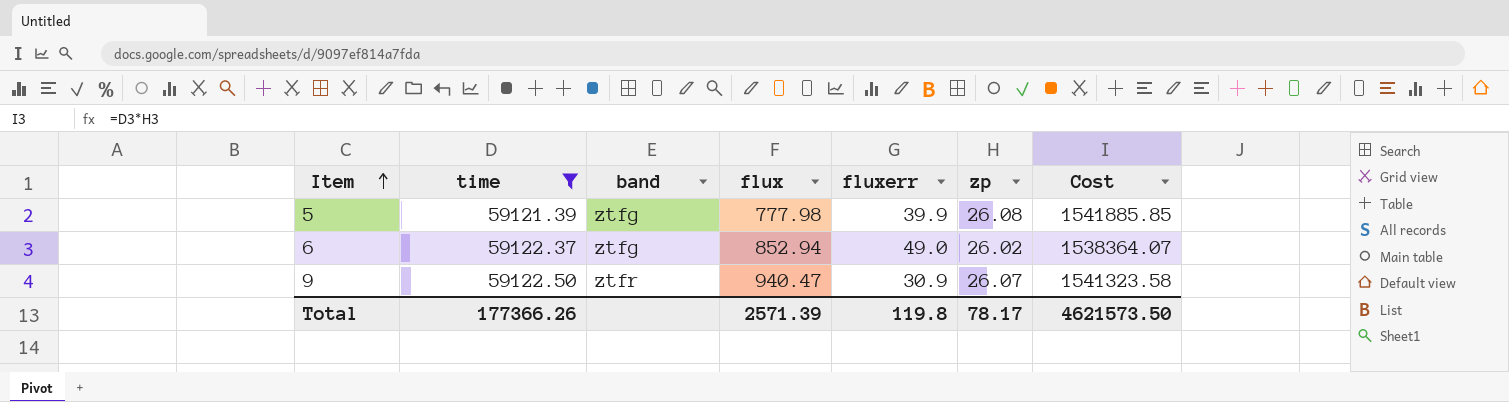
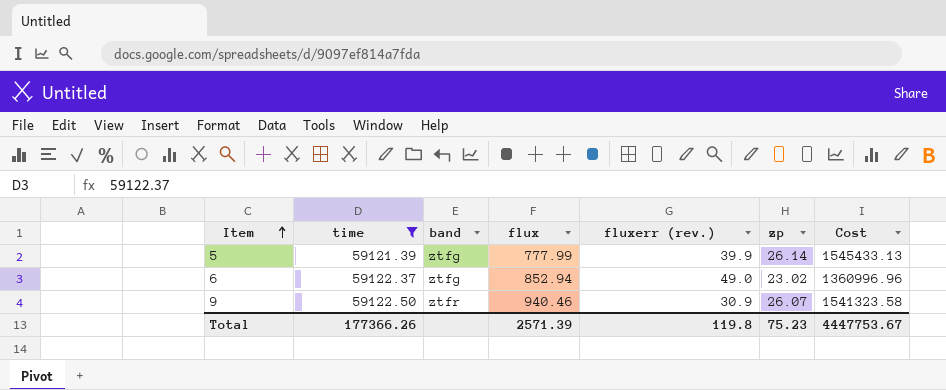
column name: fluxerr -> fluxerr (rev.)
5 | flux: 777.98 -> 777.99
5 | zp: 26.08 -> 26.14
5 | Cost: 1541885.85 -> 1545433.13
6 | zp: 26.02 -> 23.02
6 | Cost: 1538364.07 -> 1360996.96
9 | flux: 940.47 -> 940.46
Total | zp: 78.17 -> 75.23
Total | Cost: 4621573.50 -> 4447753.67

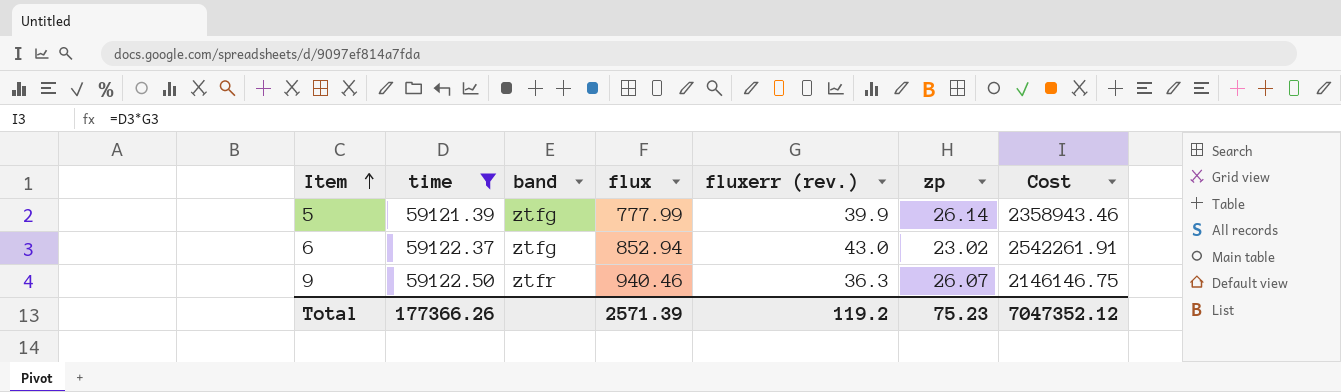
column Cost | formula: [time] * [zp] -> [time] * [fluxerr (rev.)]
6 | fluxerr (rev.): 49.0 -> 43.0
9 | fluxerr (rev.): 30.9 -> 36.3
Total | fluxerr (rev.): 119.8 -> 119.2
Total | Cost: 4447753.67 -> 7047352.12

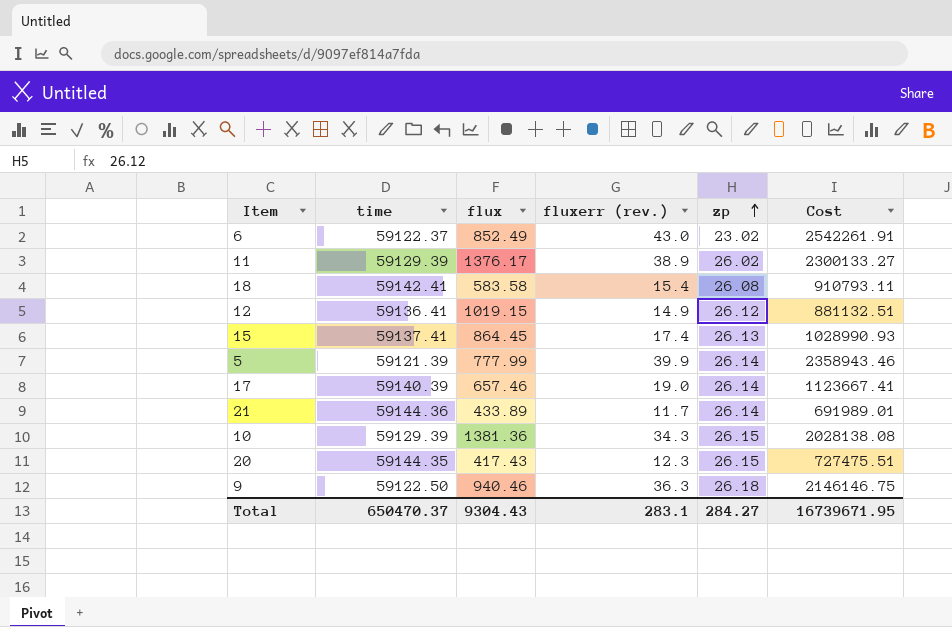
filter: time <= 59122.50 -> none
row order: Item ascending -> zp ascending
column band | position: 3 -> none
6 | flux: 852.94 -> 852.49
9 | zp: 26.07 -> 26.18
Total | time: 177366.26 -> 650470.37
Total | flux: 2571.39 -> 9304.43
Total | fluxerr (rev.): 119.2 -> 283.1
Total | zp: 75.23 -> 284.27
Total | Cost: 7047352.12 -> 16739671.95

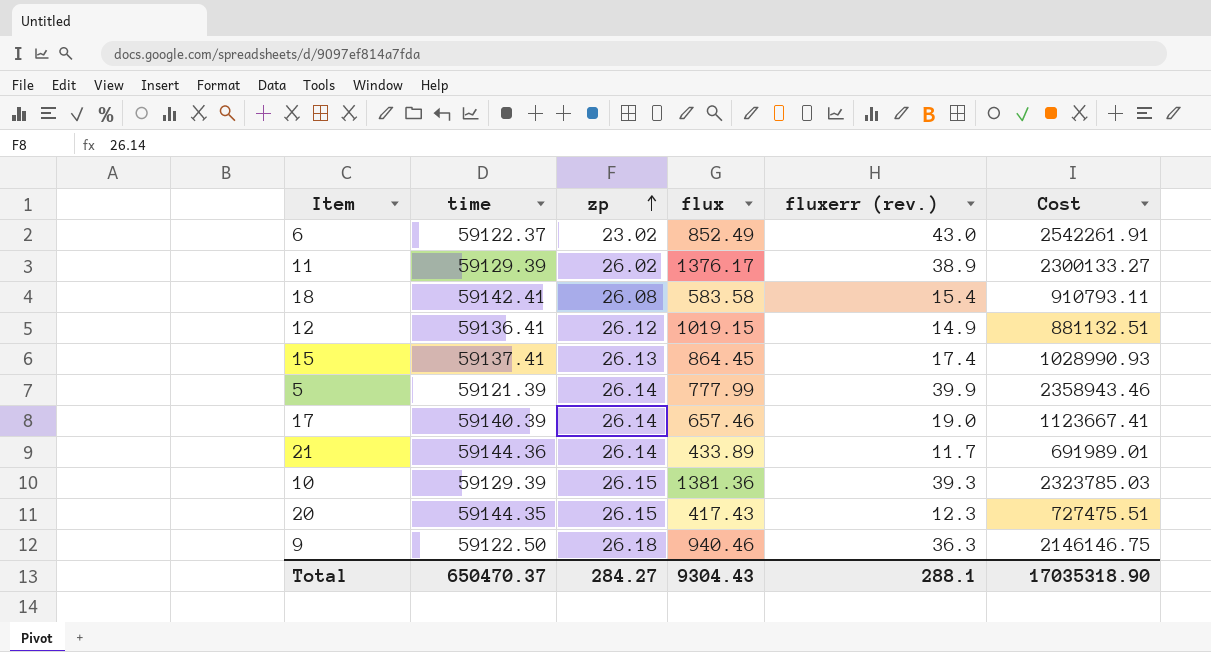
column zp | position: 5 -> 3
10 | fluxerr (rev.): 34.3 -> 39.3
10 | Cost: 2028138.08 -> 2323785.03
Total | fluxerr (rev.): 283.1 -> 288.1
Total | Cost: 16739671.95 -> 17035318.90

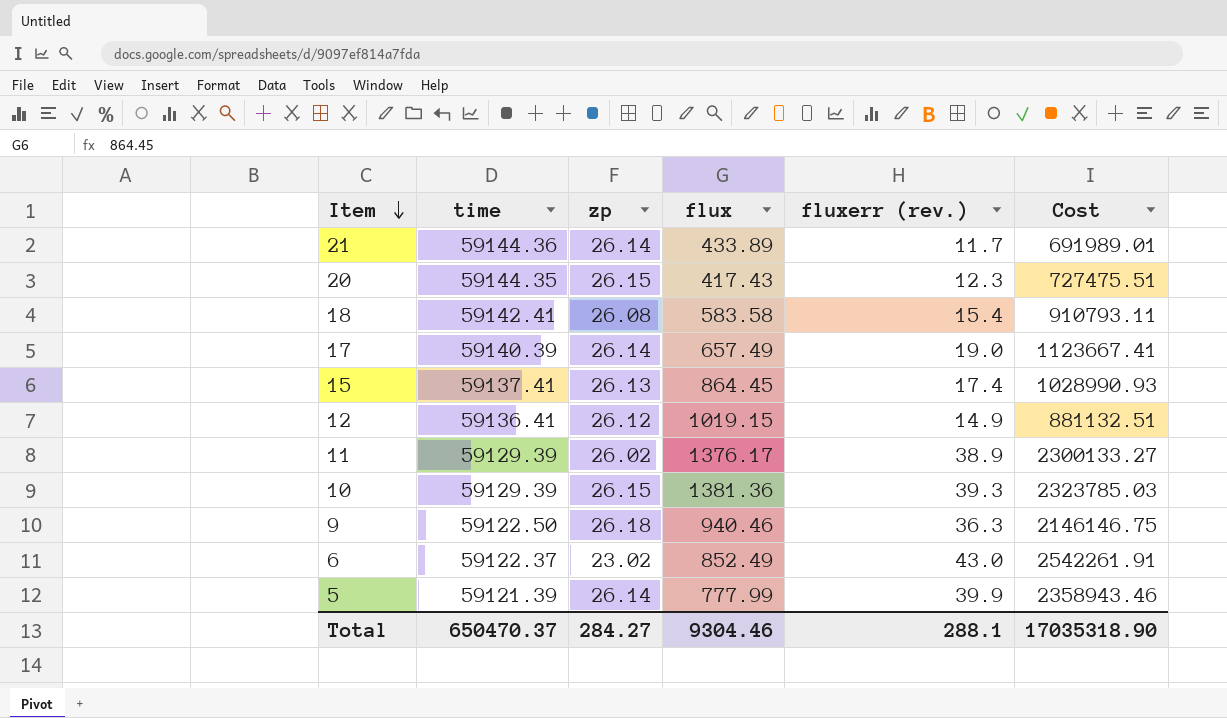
row order: zp ascending -> Item descending
17 | flux: 657.46 -> 657.49
Total | flux: 9304.43 -> 9304.46

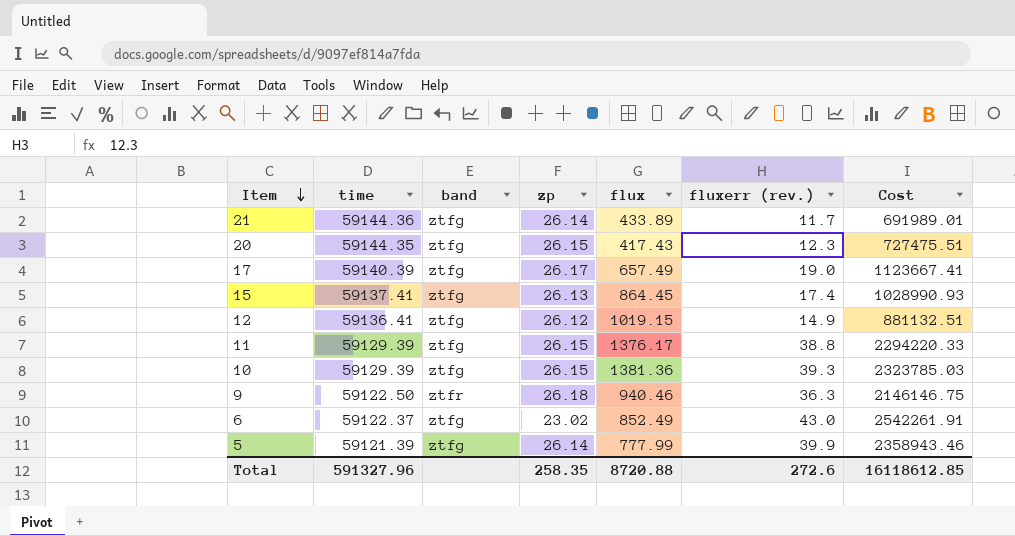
column band | position: none -> 3
row 18: 59142.41 | 26.08 | 583.58 | 15.4 | 910793.11 -> none
17 | zp: 26.14 -> 26.17
11 | zp: 26.02 -> 26.15
11 | fluxerr (rev.): 38.9 -> 38.8
11 | Cost: 2300133.27 -> 2294220.33
Total | time: 650470.37 -> 591327.96
Total | zp: 284.27 -> 258.35
Total | flux: 9304.46 -> 8720.88
Total | fluxerr (rev.): 288.1 -> 272.6
Total | Cost: 17035318.90 -> 16118612.85

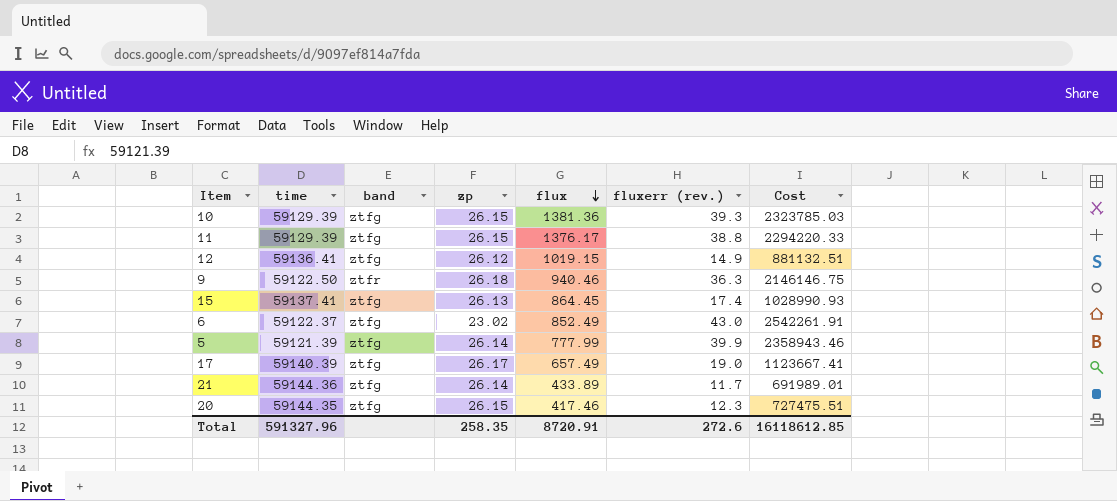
row order: Item descending -> flux descending
20 | flux: 417.43 -> 417.46
Total | flux: 8720.88 -> 8720.91

